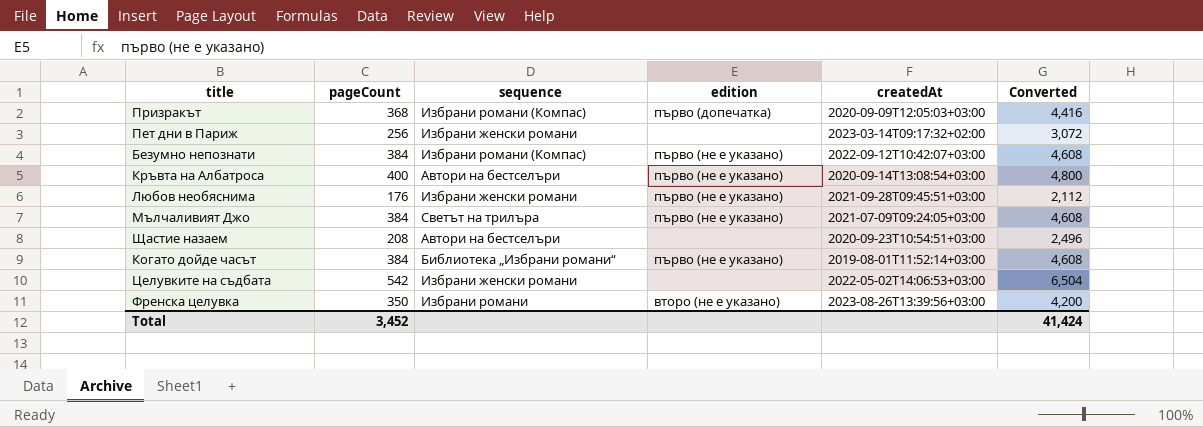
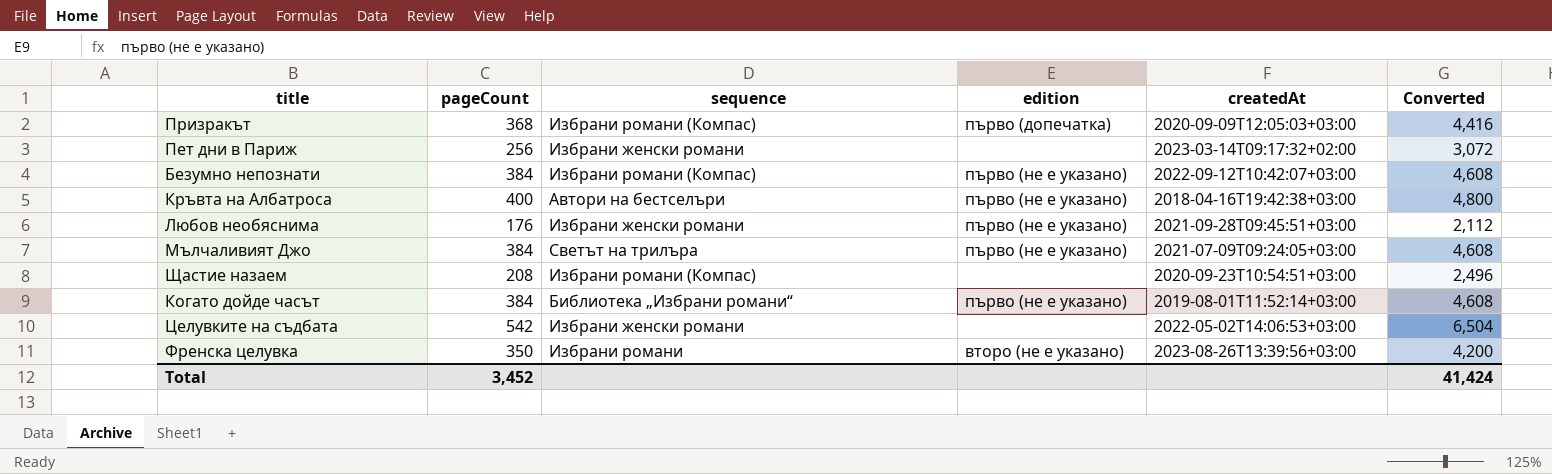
Кръвта на Албатроса | createdAt: 2020-09-14T13:08:54+03:00 -> 2018-04-16T19:42:38+03:00
Щастие назаем | sequence: Автори на бестселъри -> Избрани романи (Компас)

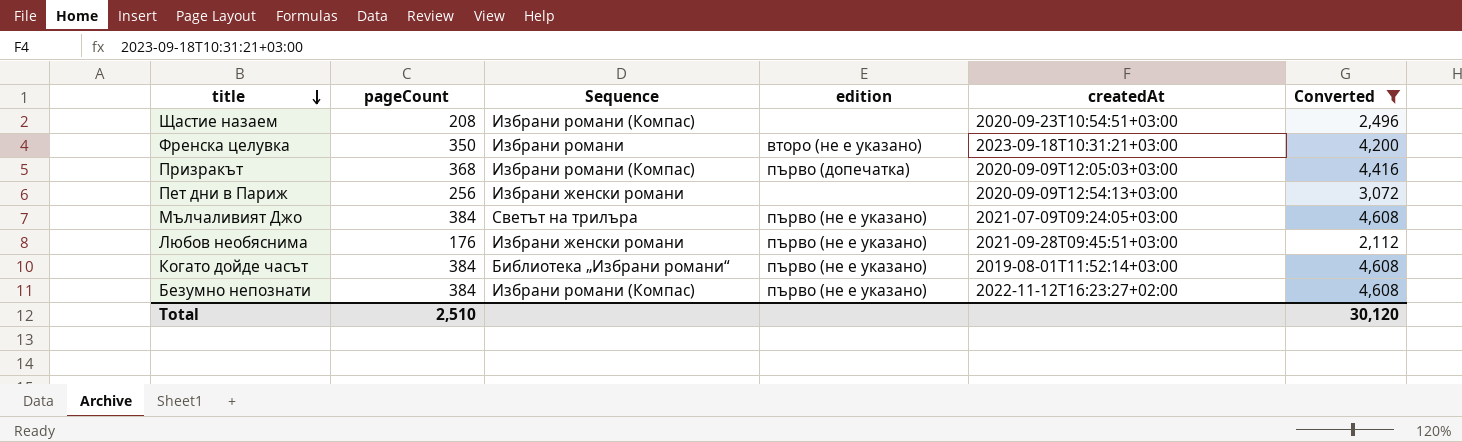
filter: none -> Converted <= 4,608
row order: none -> title descending
column name: sequence -> Sequence
Френска целувка | createdAt: 2023-08-26T13:39:56+03:00 -> 2023-09-18T10:31:21+03:00
Пет дни в Париж | createdAt: 2023-03-14T09:17:32+02:00 -> 2020-09-09T12:54:13+03:00
Безумно непознати | createdAt: 2022-09-12T10:42:07+03:00 -> 2022-11-12T16:23:27+02:00
Total | pageCount: 3,452 -> 2,510
Total | Converted: 41,424 -> 30,120

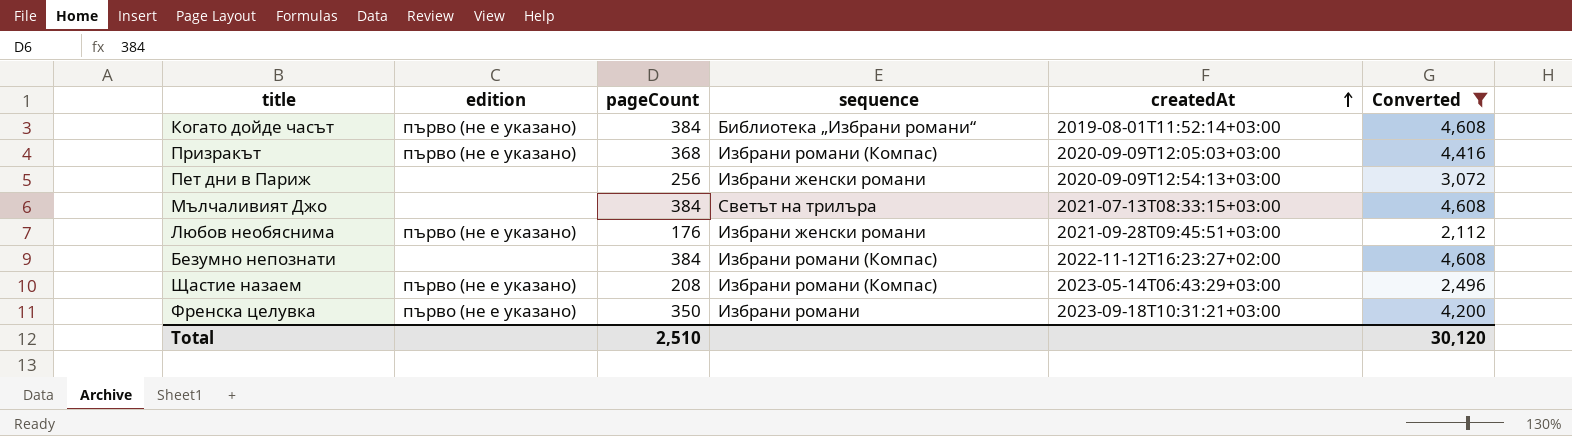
row order: title descending -> createdAt ascending
column edition | position: 4 -> 2
column name: Sequence -> sequence
Призракът | edition: първо (допечатка) -> първо (не е указано)
Мълчаливият Джо | edition: първо (не е указано) -> none
Мълчаливият Джо | createdAt: 2021-07-09T09:24:05+03:00 -> 2021-07-13T08:33:15+03:00
Безумно непознати | edition: първо (не е указано) -> none
Щастие назаем | edition: none -> първо (не е указано)
Щастие назаем | createdAt: 2020-09-23T10:54:51+03:00 -> 2023-05-14T06:43:29+03:00
Френска целувка | edition: второ (не е указано) -> първо (не е указано)

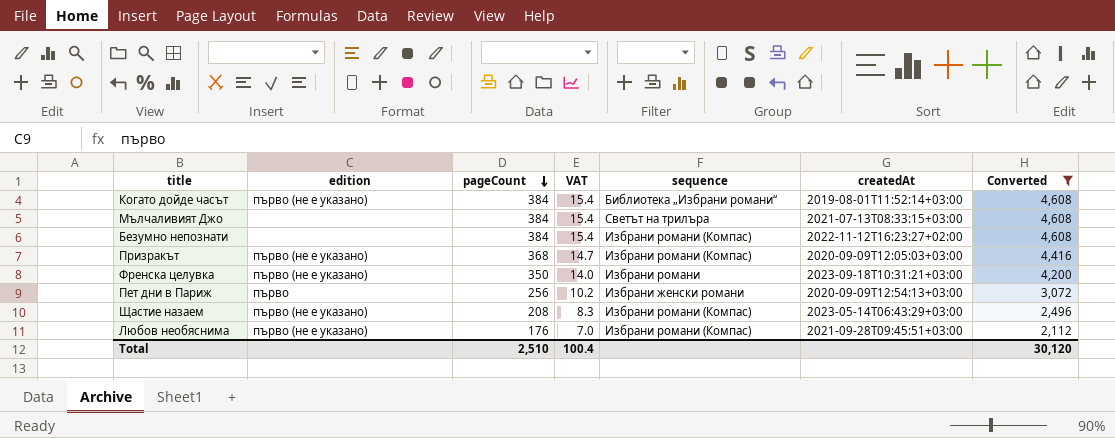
row order: createdAt ascending -> pageCount descending
column VAT | formula: none -> [pageCount] * 0.04
Пет дни в Париж | edition: none -> първо
Любов необяснима | sequence: Избрани женски романи -> Избрани романи (Компас)

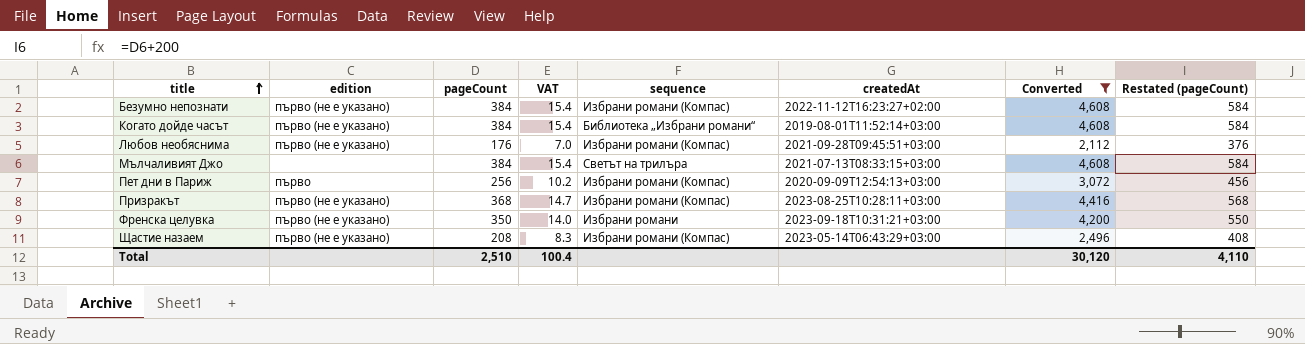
row order: pageCount descending -> title ascending
column Restated (pageCount) | formula: none -> [pageCount] + 200
Безумно непознати | edition: none -> първо (не е указано)
Пет дни в Париж | sequence: Избрани женски романи -> Избрани романи (Компас)
Призракът | createdAt: 2020-09-09T12:05:03+03:00 -> 2023-08-25T10:28:11+03:00

